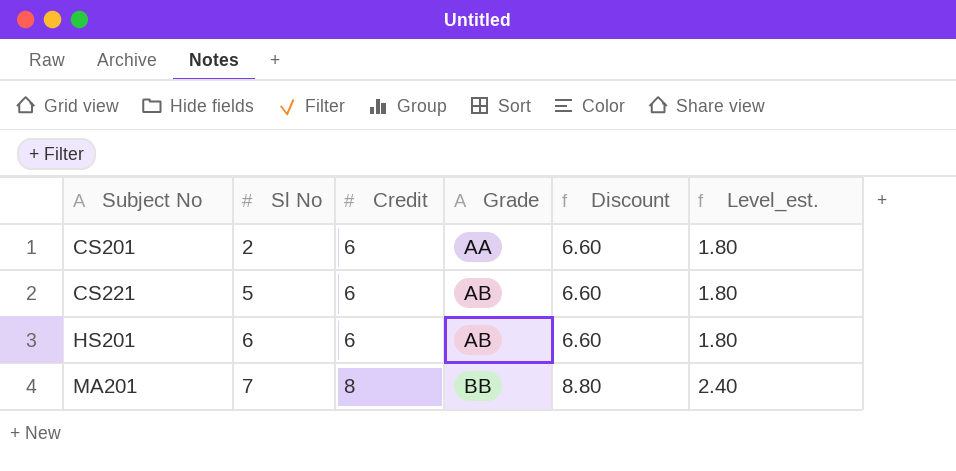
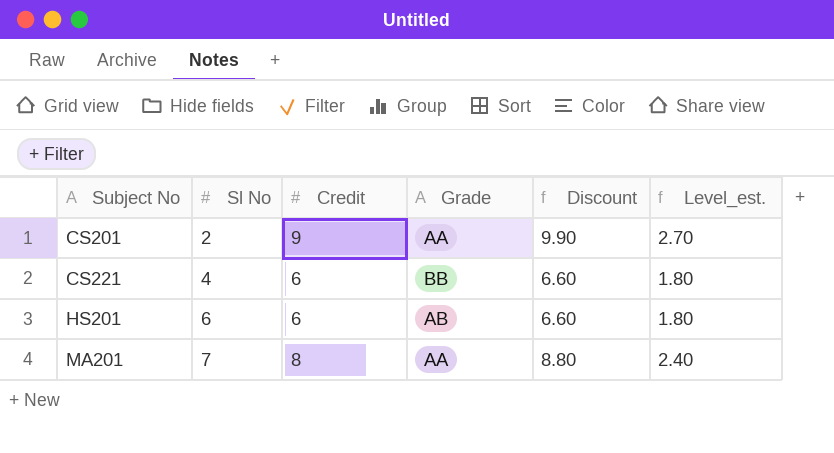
CS201 | Credit: 6 -> 9
CS201 | Discount: 6.60 -> 9.90
CS201 | Level_est.: 1.80 -> 2.70
CS221 | Sl No: 5 -> 4
CS221 | Grade: AB -> BB
MA201 | Grade: BB -> AA

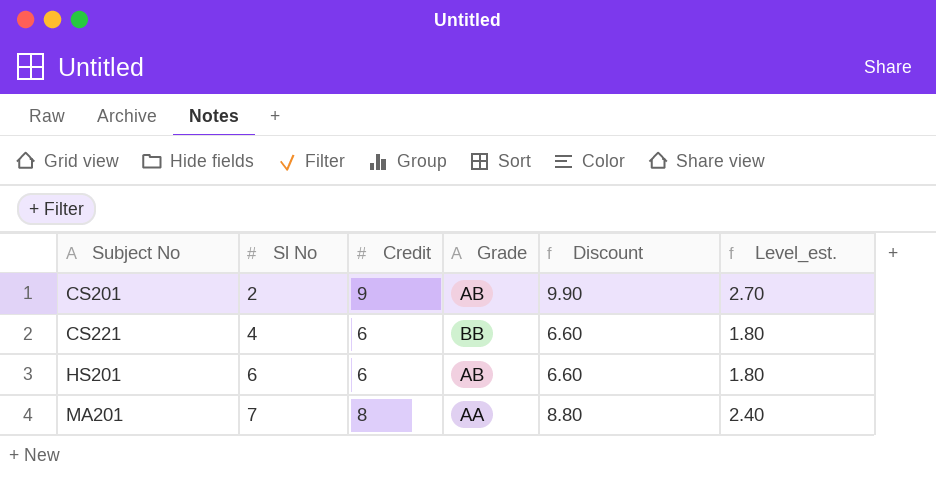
CS201 | Grade: AA -> AB

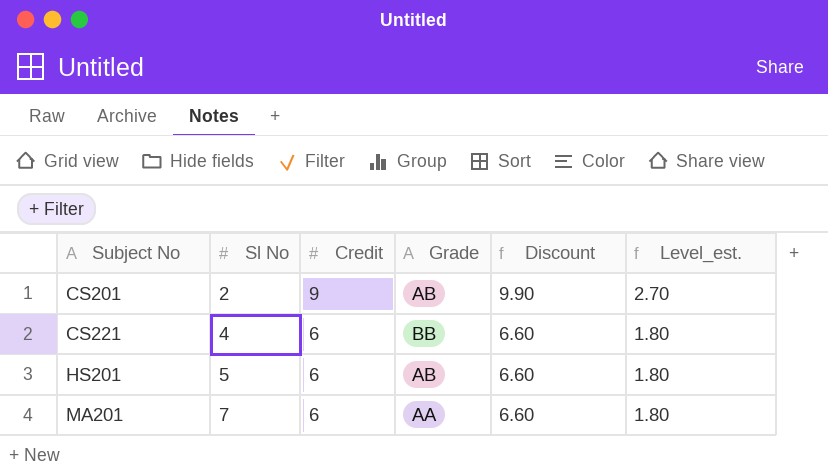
HS201 | Sl No: 6 -> 5
MA201 | Credit: 8 -> 6
MA201 | Discount: 8.80 -> 6.60
MA201 | Level_est.: 2.40 -> 1.80

